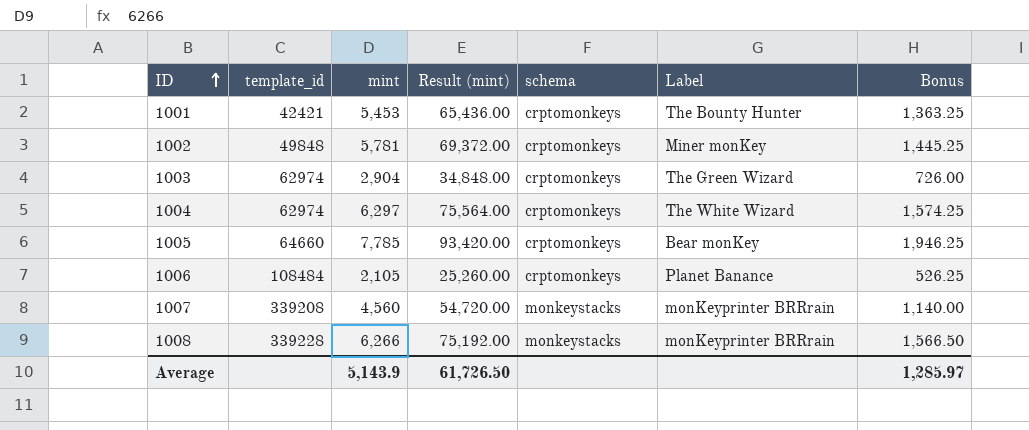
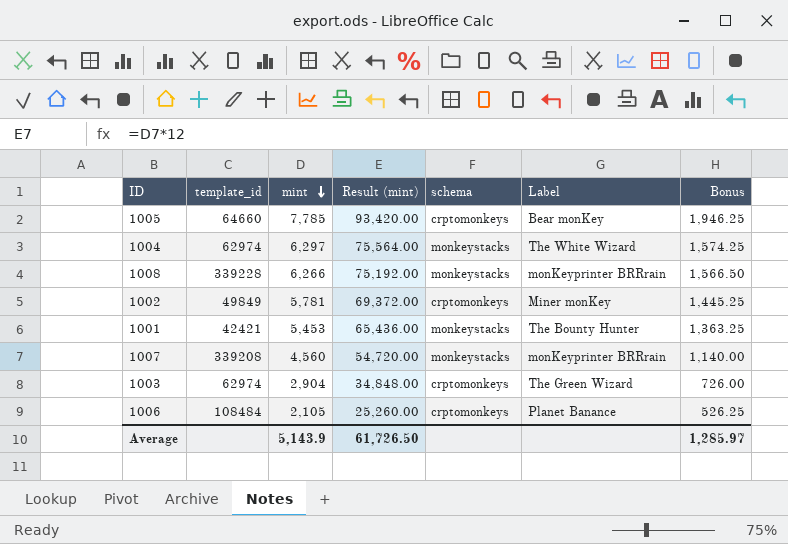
row order: ID ascending -> mint descending
1004 | schema: crptomonkeys -> monkeystacks
1002 | template_id: 49848 -> 49849
1001 | schema: crptomonkeys -> monkeystacks

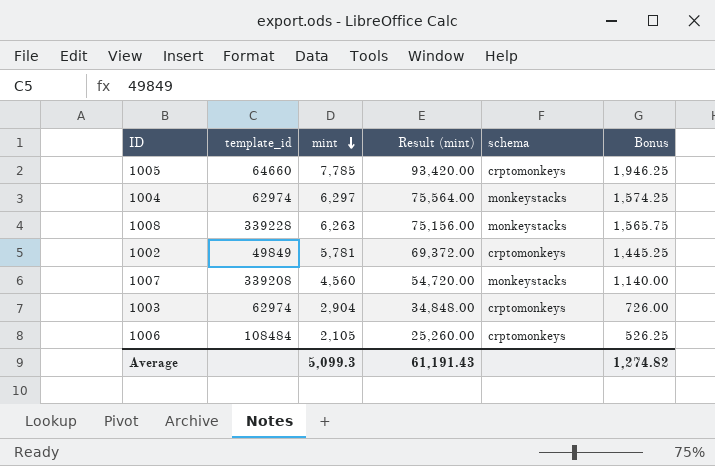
column Label | position: 6 -> none
row 1001: 42421 | 5,453 | 65,436.00 | monkeystacks | The Bounty Hunter | 1,363.25 -> none
1008 | mint: 6,266 -> 6,263
1008 | Result (mint): 75,192.00 -> 75,156.00
1008 | Bonus: 1,566.50 -> 1,565.75
Average | mint: 5,143.9 -> 5,099.3
Average | Result (mint): 61,726.50 -> 61,191.43
Average | Bonus: 1,285.97 -> 1,274.82

